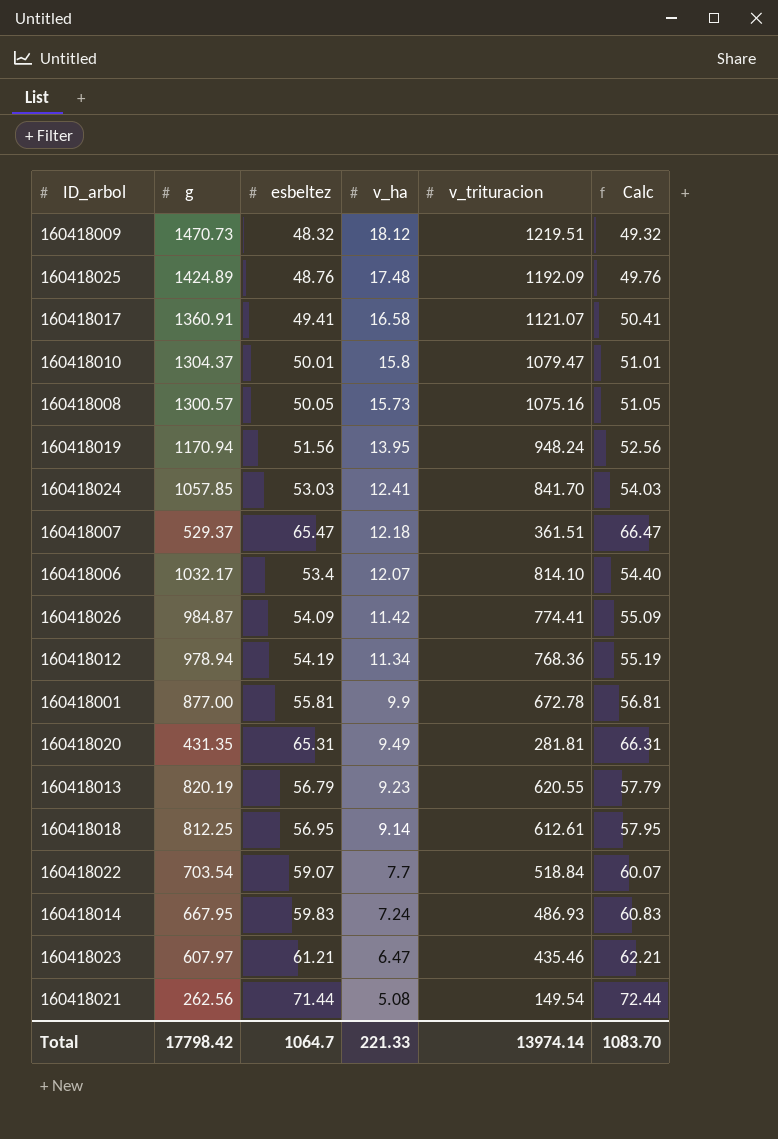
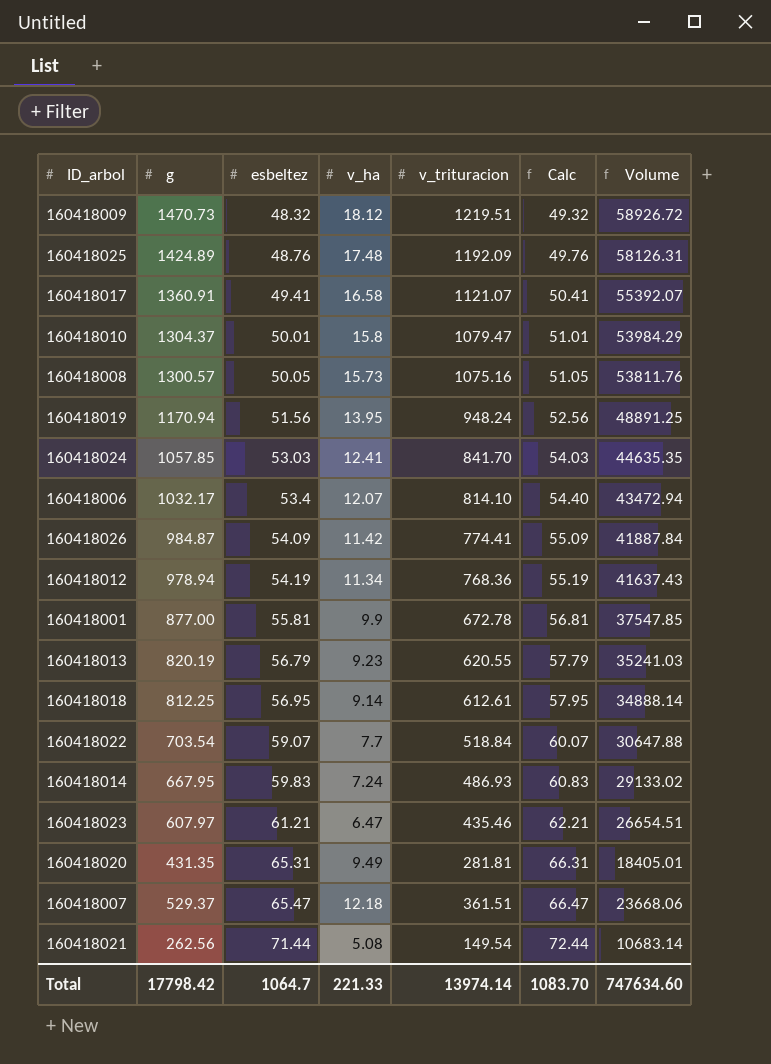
row order: v_ha descending -> esbeltez ascending
column Volume | formula: none -> [esbeltez] * [v_trituracion]

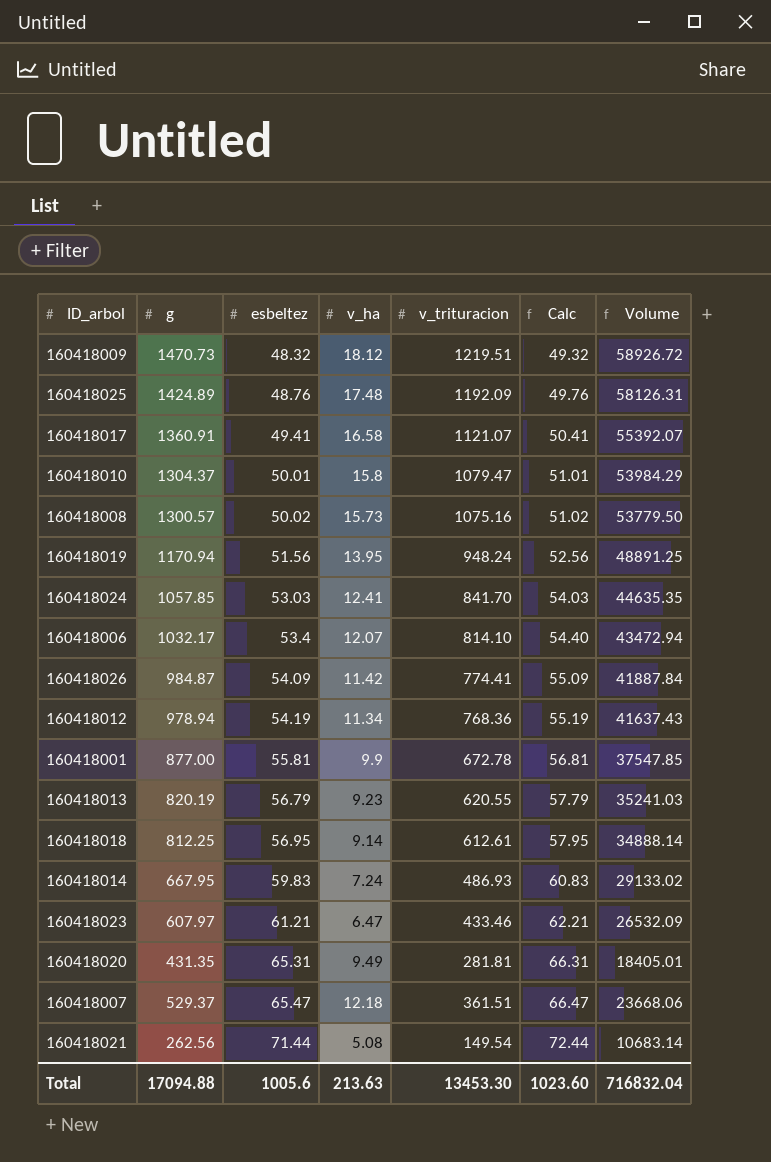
row 160418022: 703.54 | 59.07 | 7.7 | 518.84 | 60.07 | 30647.88 -> none
160418008 | esbeltez: 50.05 -> 50.02
160418008 | Calc: 51.05 -> 51.02
160418008 | Volume: 53811.76 -> 53779.50
160418023 | v_trituracion: 435.46 -> 433.46
160418023 | Volume: 26654.51 -> 26532.09
Total | g: 17798.42 -> 17094.88
Total | esbeltez: 1064.7 -> 1005.6
Total | v_ha: 221.33 -> 213.63
Total | v_trituracion: 13974.14 -> 13453.30
Total | Calc: 1083.70 -> 1023.60
Total | Volume: 747634.60 -> 716832.04

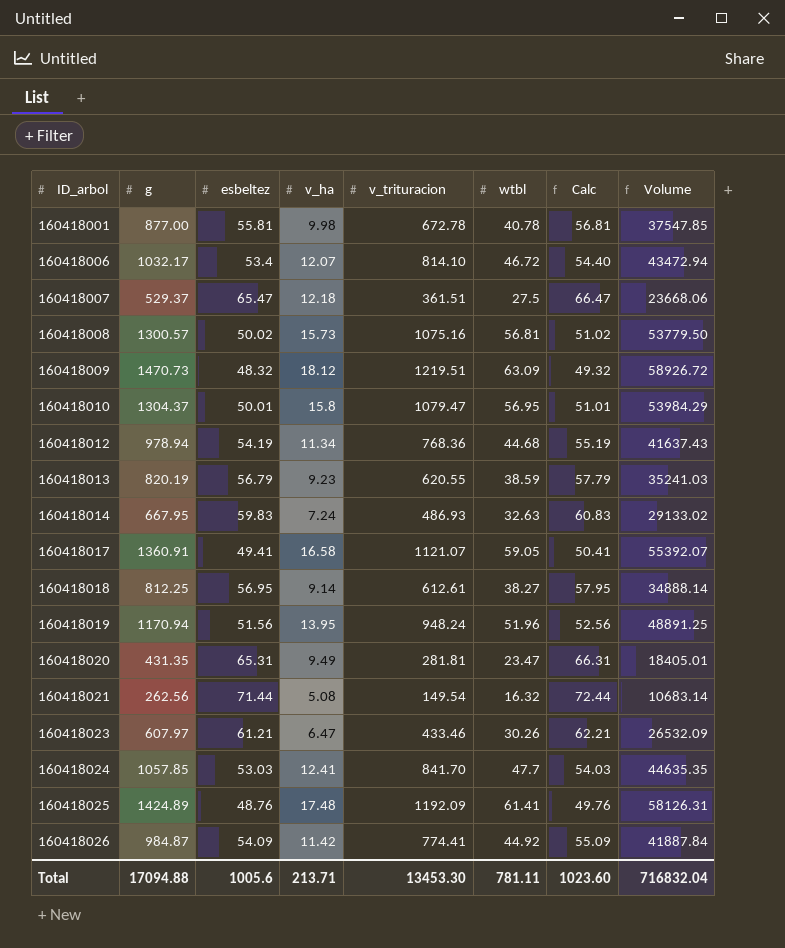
row order: esbeltez ascending -> ID_arbol ascending
column wtbl | position: none -> 6
160418001 | v_ha: 9.9 -> 9.98
Total | v_ha: 213.63 -> 213.71

